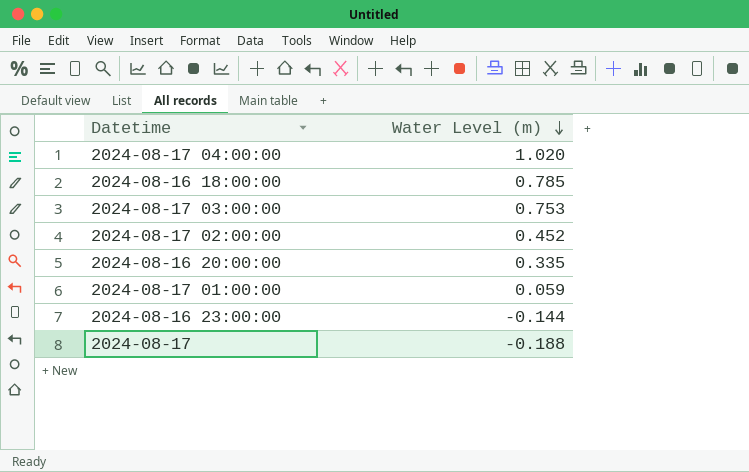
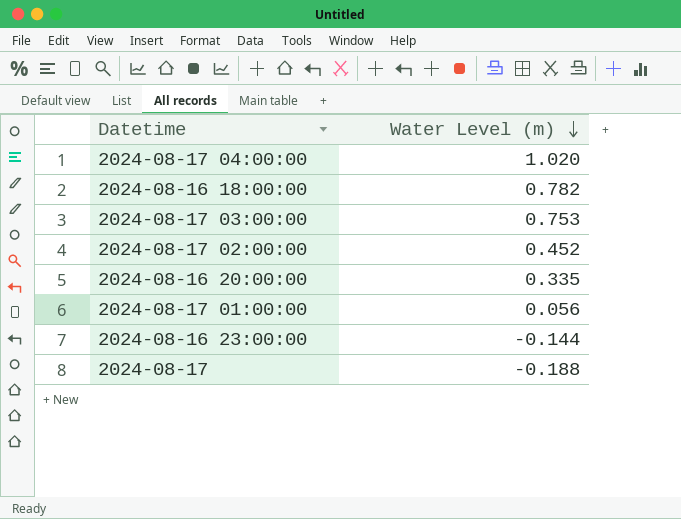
2024-08-16 18:00:00 | Water Level (m): 0.785 -> 0.782
2024-08-17 01:00:00 | Water Level (m): 0.059 -> 0.056

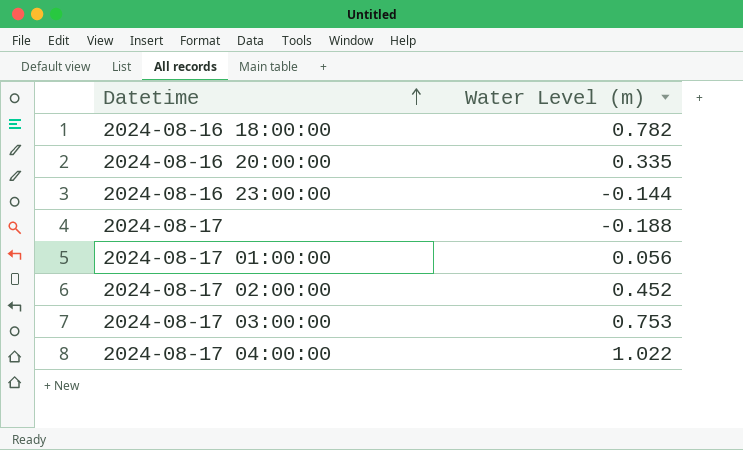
row order: Water Level (m) descending -> Datetime ascending
2024-08-17 04:00:00 | Water Level (m): 1.020 -> 1.022

